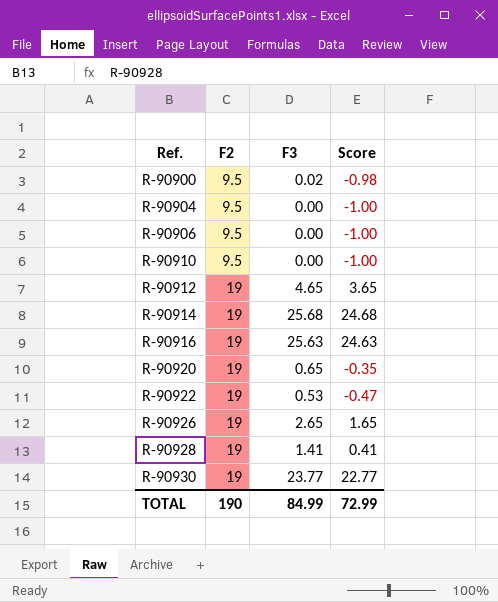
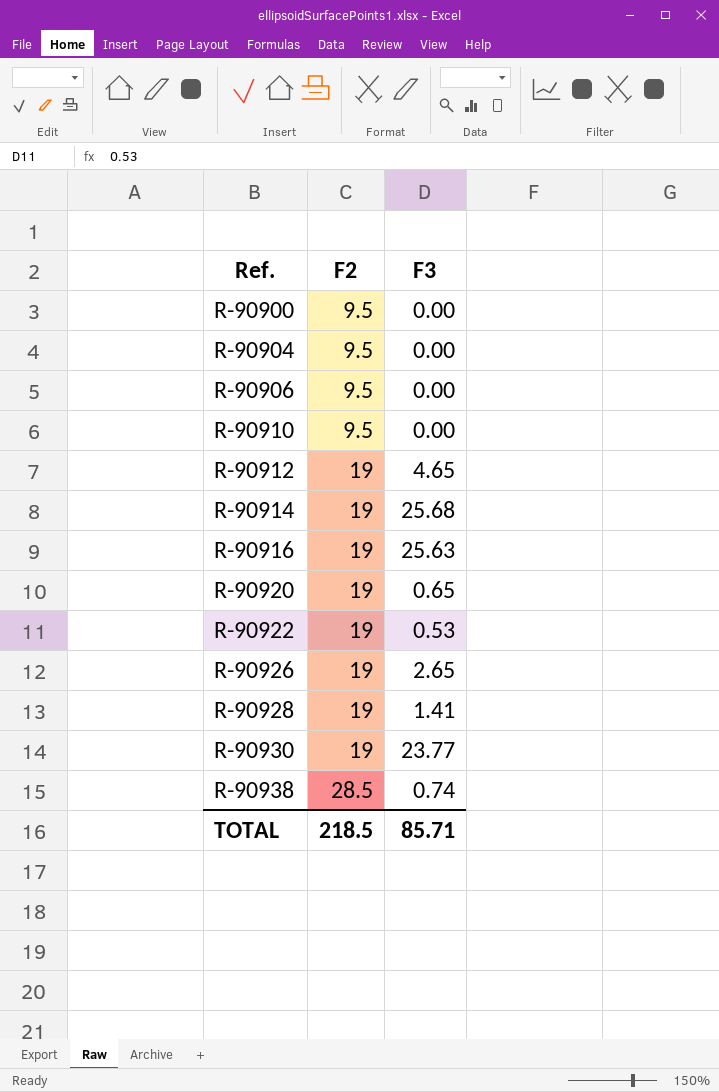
column Score | formula: [F3] - 1 -> none
R-90900 | F3: 0.02 -> 0.00
row R-90938: none -> 28.5 | 0.74
TOTAL | F2: 190 -> 218.5
TOTAL | F3: 84.99 -> 85.71

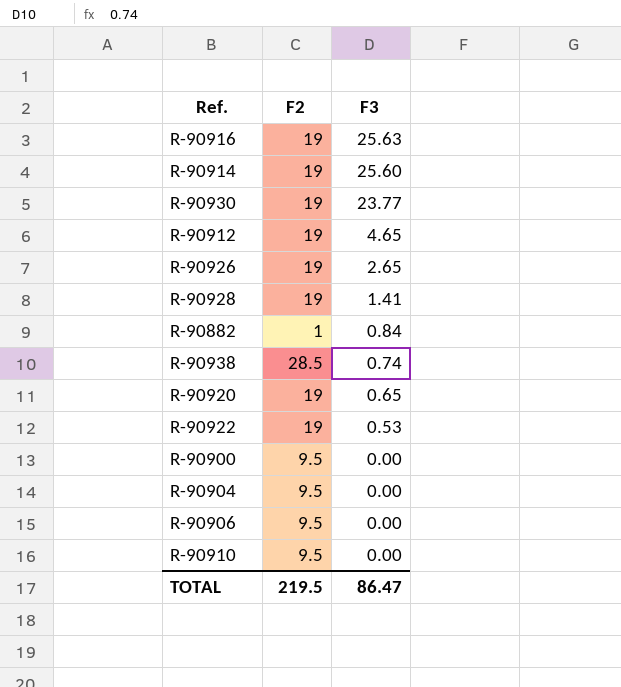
row order: Ref. ascending -> F3 descending
R-90914 | F3: 25.68 -> 25.60
row R-90882: none -> 1 | 0.84
TOTAL | F2: 218.5 -> 219.5
TOTAL | F3: 85.71 -> 86.47

